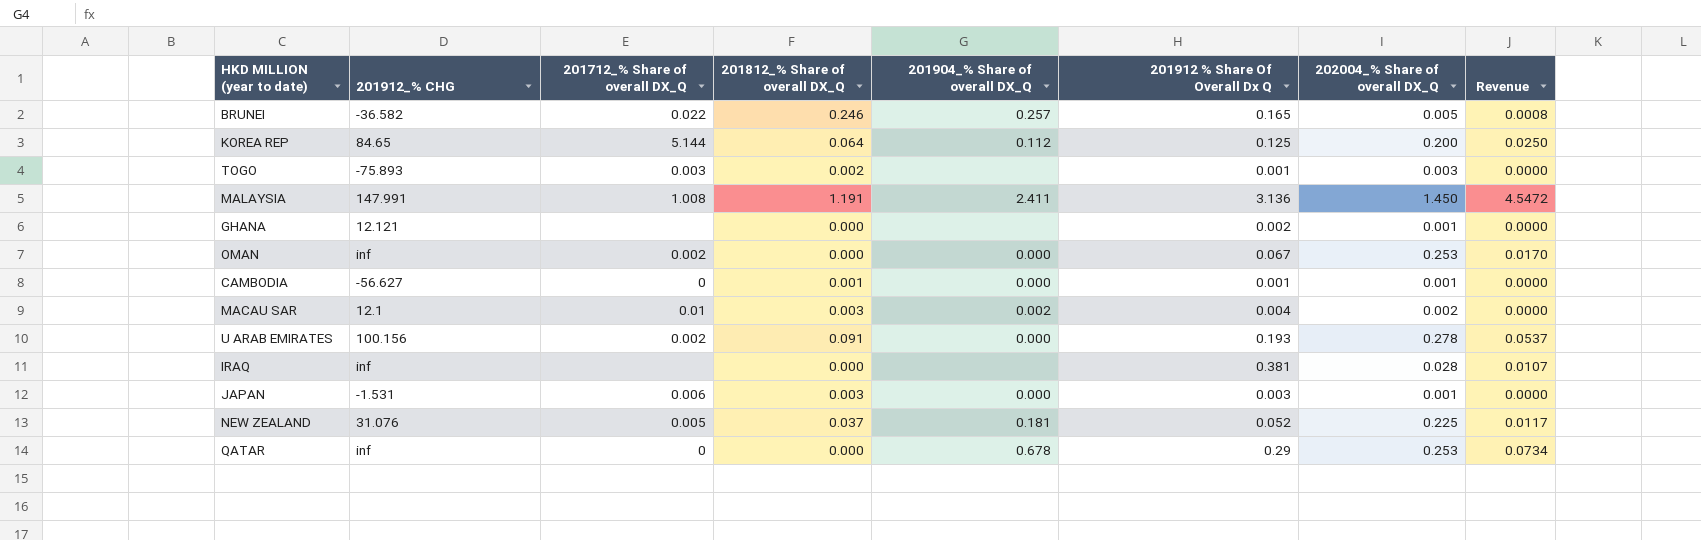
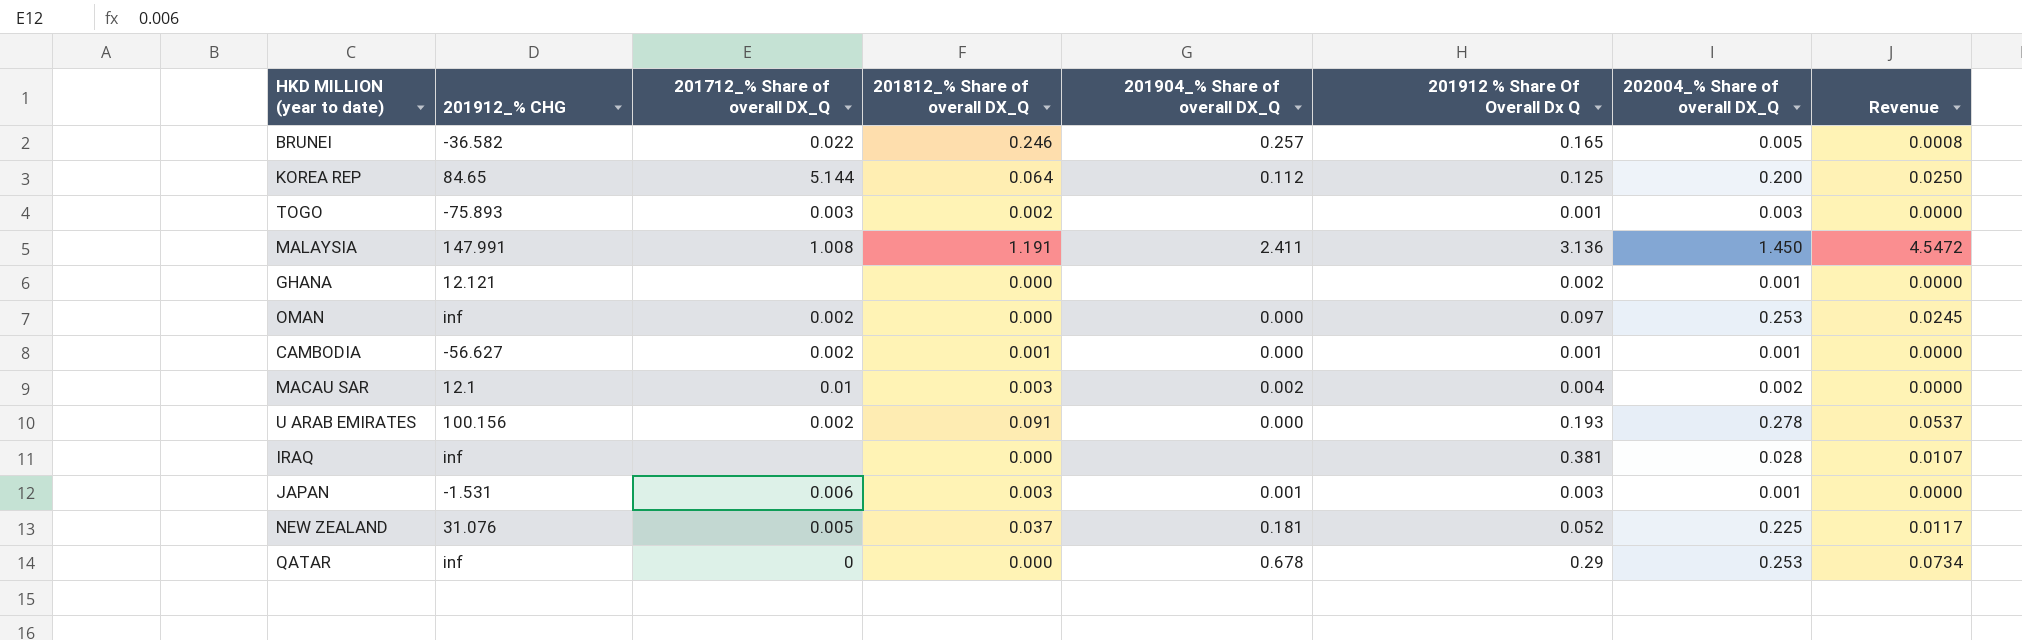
OMAN | 201912 % Share Of Overall Dx Q: 0.067 -> 0.097
OMAN | Revenue: 0.0170 -> 0.0245
CAMBODIA | 201712_% Share of overall DX_Q: 0 -> 0.002
JAPAN | 201904_% Share of overall DX_Q: 0.000 -> 0.001

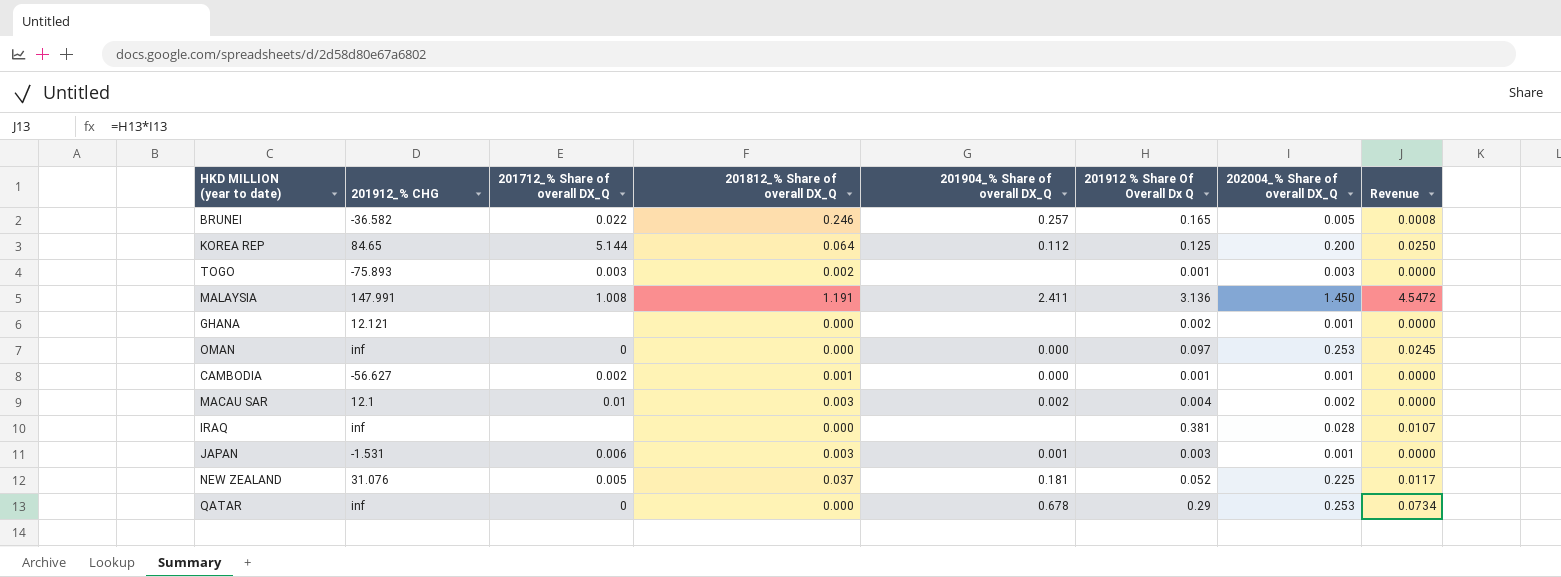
row U ARAB EMIRATES: 100.156 | 0.002 | 0.091 | 0.000 | 0.193 | 0.278 | 0.0537 -> none
OMAN | 201712_% Share of overall DX_Q: 0.002 -> 0

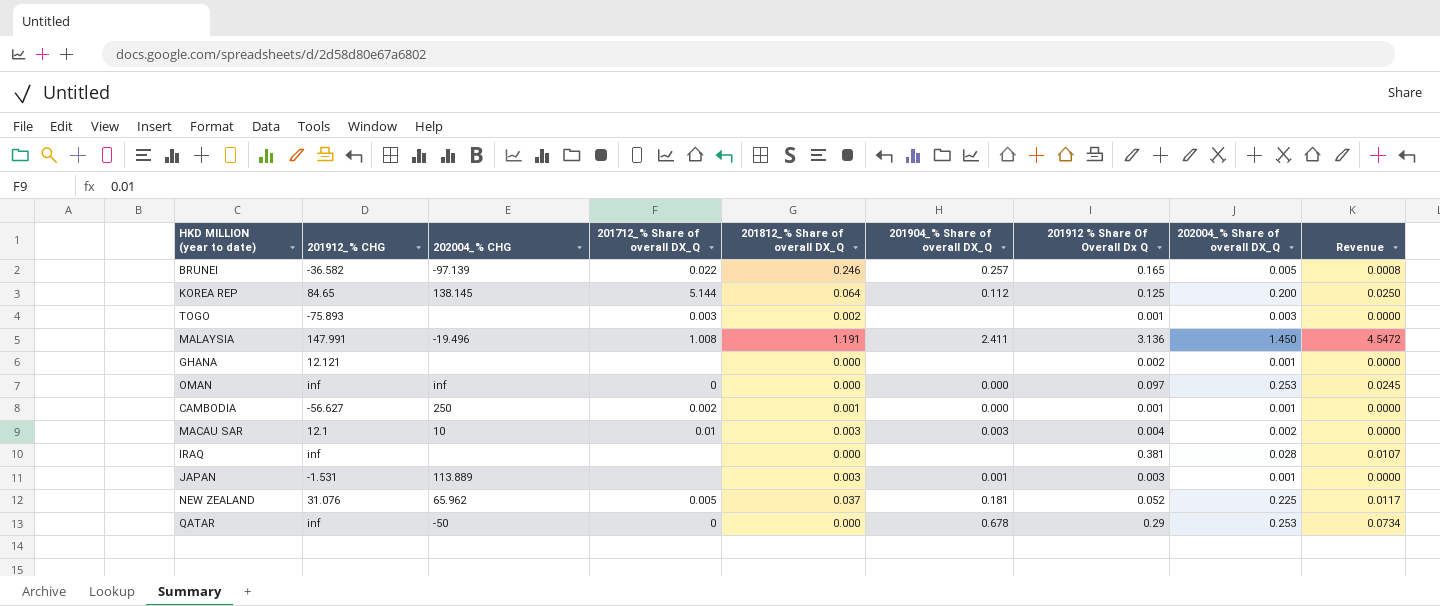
column 202004_% CHG | position: none -> 3
MACAU SAR | 201904_% Share of overall DX_Q: 0.002 -> 0.003
JAPAN | 201712_% Share of overall DX_Q: 0.006 -> none

